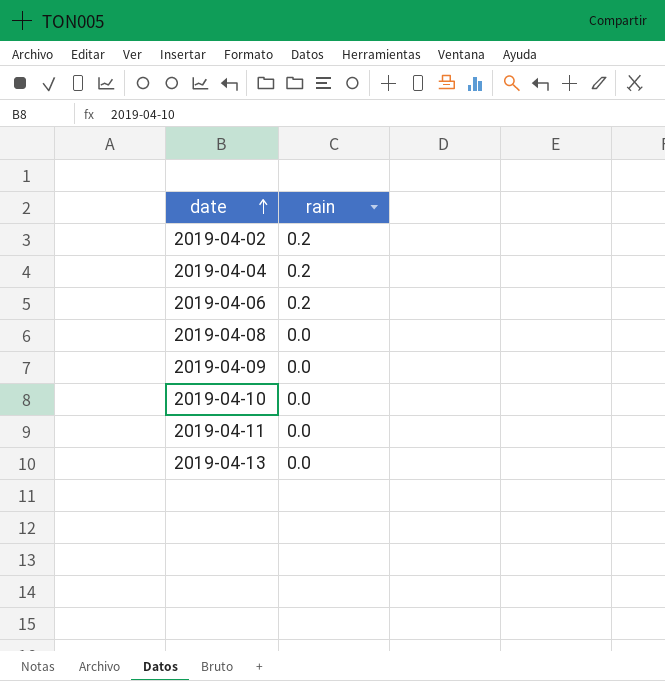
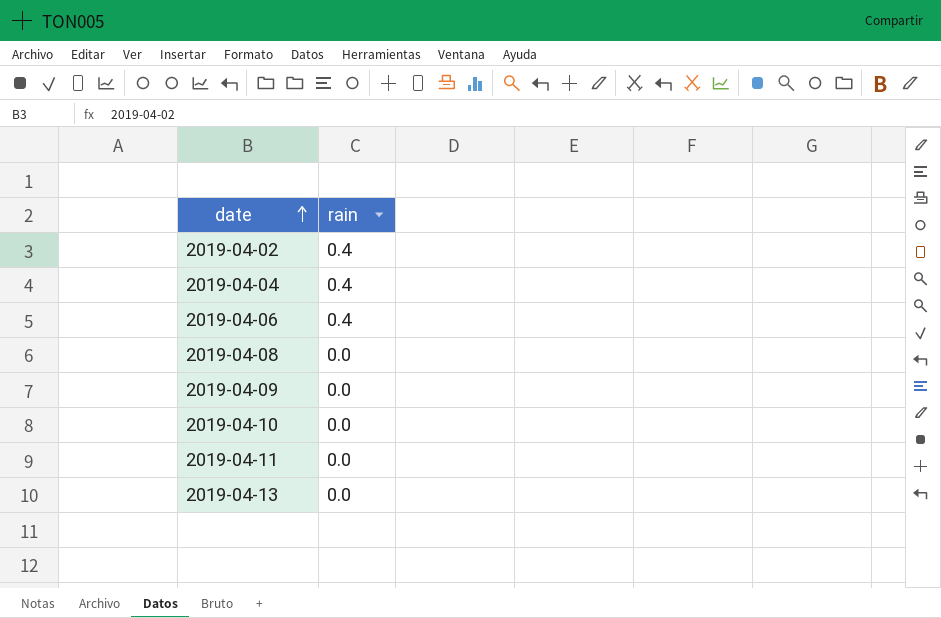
2019-04-02 | rain: 0.2 -> 0.4
2019-04-04 | rain: 0.2 -> 0.4
2019-04-06 | rain: 0.2 -> 0.4

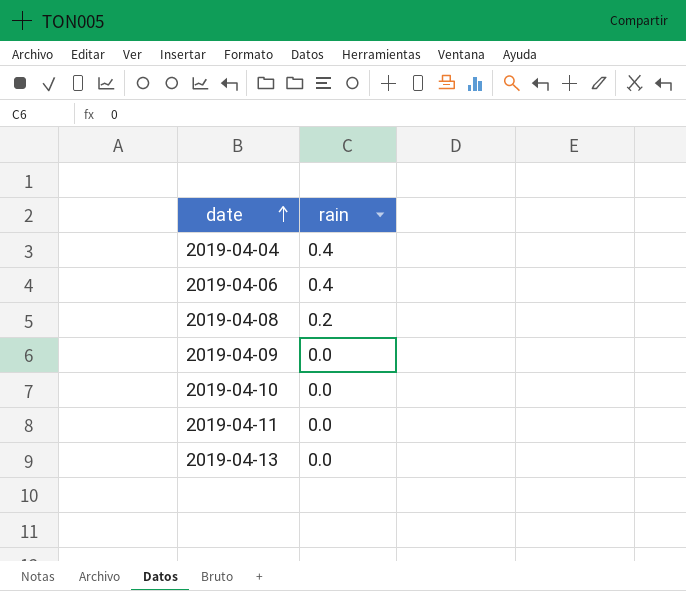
row 2019-04-02: 0.4 -> none
2019-04-08 | rain: 0.0 -> 0.2

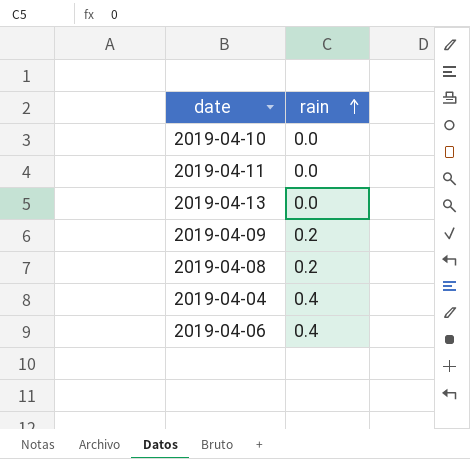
row order: date ascending -> rain ascending
2019-04-09 | rain: 0.0 -> 0.2

